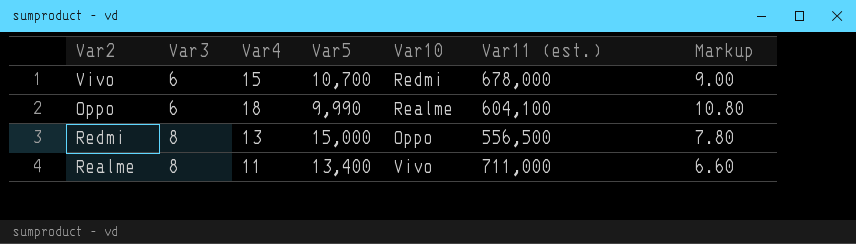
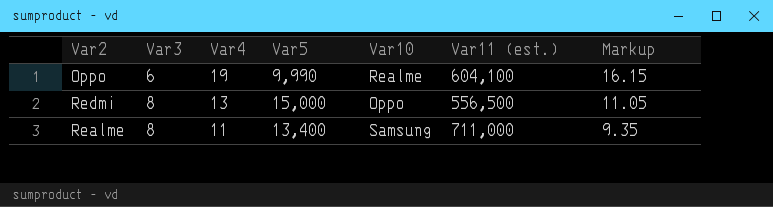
column Markup | formula: [Var4] * 0.6 -> [Var4] * 0.85
row Vivo: 6 | 15 | 10,700 | Redmi | 678,000 | 9.00 -> none
Oppo | Var4: 18 -> 19
Realme | Var10: Vivo -> Samsung

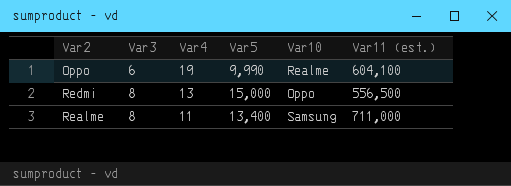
column Markup | formula: [Var4] * 0.85 -> none

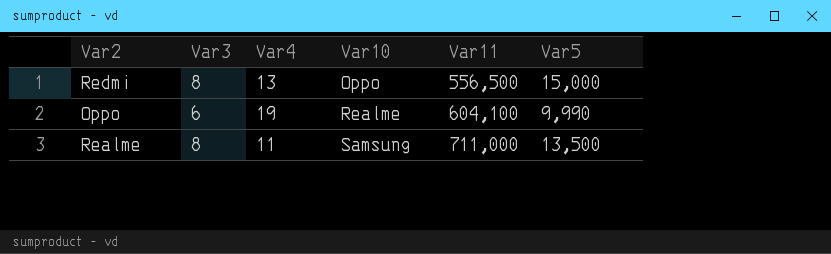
row order: Var3 ascending -> Var10 ascending
column name: Var11 (est.) -> Var11
column Var5 | position: 4 -> 6
Realme | Var5: 13,400 -> 13,500

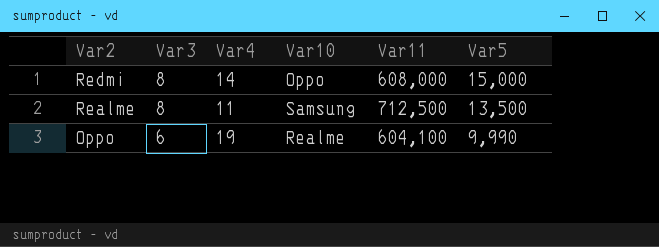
row order: Var10 ascending -> Var2 descending
Redmi | Var4: 13 -> 14
Redmi | Var11: 556,500 -> 608,000
Realme | Var11: 711,000 -> 712,500

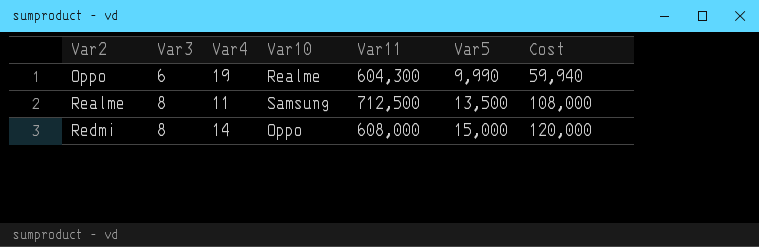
row order: Var2 descending -> Var2 ascending
column Cost | formula: none -> [Var3] * [Var5]
Oppo | Var11: 604,100 -> 604,300

